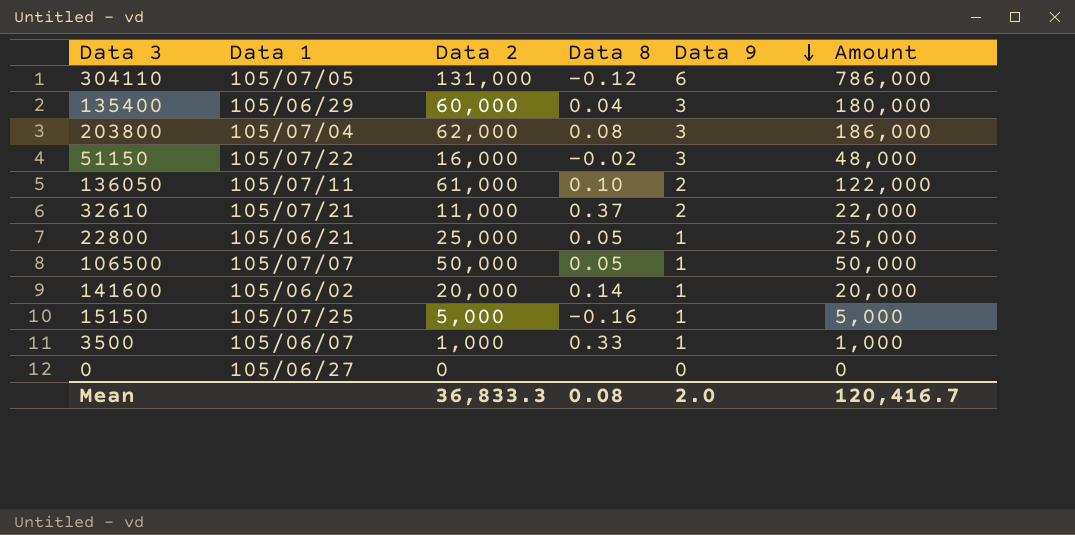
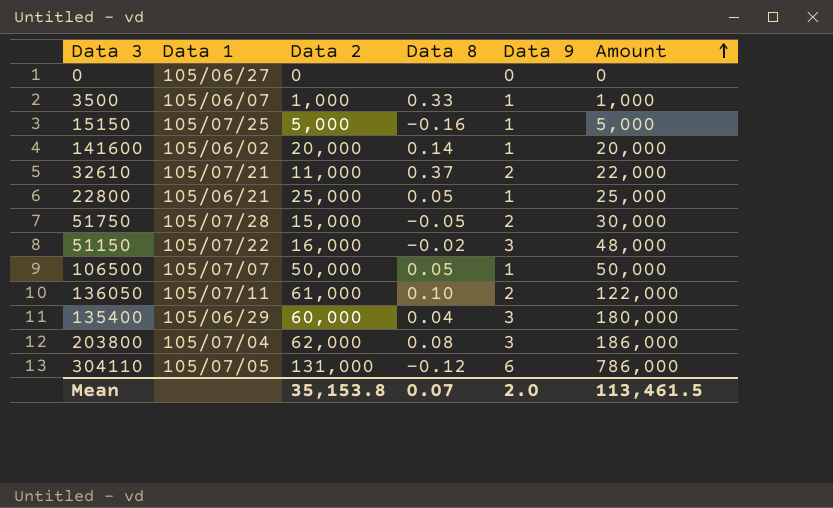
row order: Data 9 descending -> Amount ascending
row 51750: none -> 105/07/28 | 15,000 | -0.05 | 2 | 30,000
Mean | Data 2: 36,833.3 -> 35,153.8
Mean | Data 8: 0.08 -> 0.07
Mean | Amount: 120,416.7 -> 113,461.5

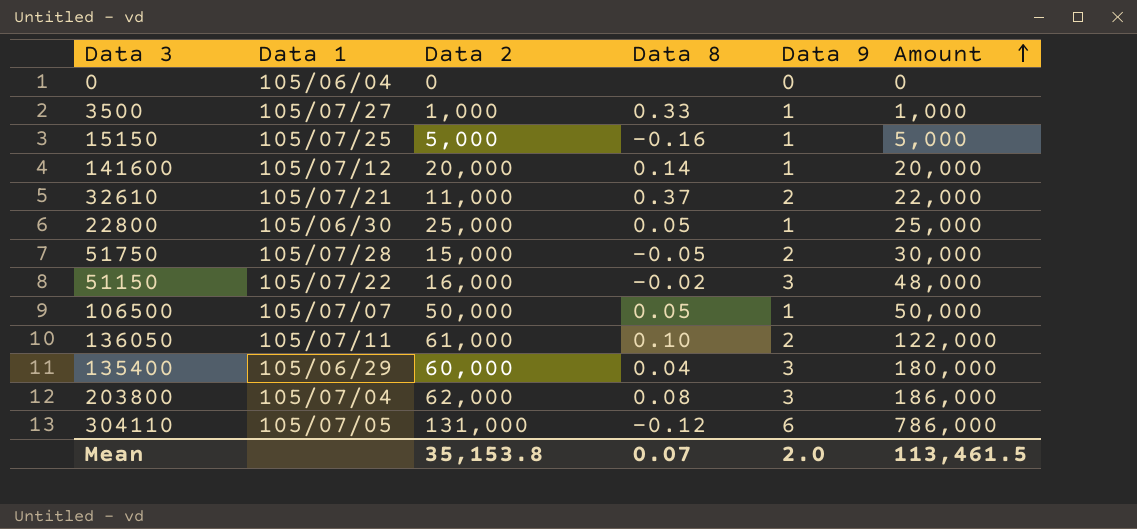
0 | Data 1: 105/06/27 -> 105/06/04
3500 | Data 1: 105/06/07 -> 105/07/27
141600 | Data 1: 105/06/02 -> 105/07/12
22800 | Data 1: 105/06/21 -> 105/06/30

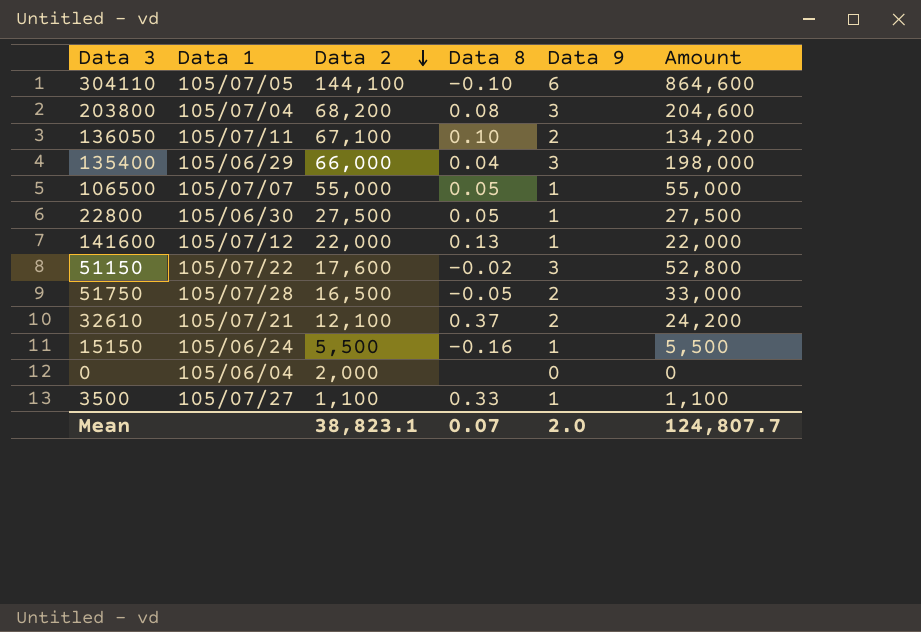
row order: Amount ascending -> Data 2 descending
304110 | Data 2: 131,000 -> 144,100
304110 | Data 8: -0.12 -> -0.10
304110 | Amount: 786,000 -> 864,600
203800 | Data 2: 62,000 -> 68,200
203800 | Amount: 186,000 -> 204,600
136050 | Data 2: 61,000 -> 67,100
136050 | Amount: 122,000 -> 134,200
135400 | Data 2: 60,000 -> 66,000
135400 | Amount: 180,000 -> 198,000
106500 | Data 2: 50,000 -> 55,000
106500 | Amount: 50,000 -> 55,000
22800 | Data 2: 25,000 -> 27,500
22800 | Amount: 25,000 -> 27,500
141600 | Data 2: 20,000 -> 22,000
141600 | Data 8: 0.14 -> 0.13
141600 | Amount: 20,000 -> 22,000
51150 | Data 2: 16,000 -> 17,600
51150 | Amount: 48,000 -> 52,800
51750 | Data 2: 15,000 -> 16,500
51750 | Amount: 30,000 -> 33,000
32610 | Data 2: 11,000 -> 12,100
32610 | Amount: 22,000 -> 24,200
15150 | Data 1: 105/07/25 -> 105/06/24
15150 | Data 2: 5,000 -> 5,500
15150 | Amount: 5,000 -> 5,500
0 | Data 2: 0 -> 2,000
3500 | Data 2: 1,000 -> 1,100
3500 | Amount: 1,000 -> 1,100
Mean | Data 2: 35,153.8 -> 38,823.1
Mean | Amount: 113,461.5 -> 124,807.7

